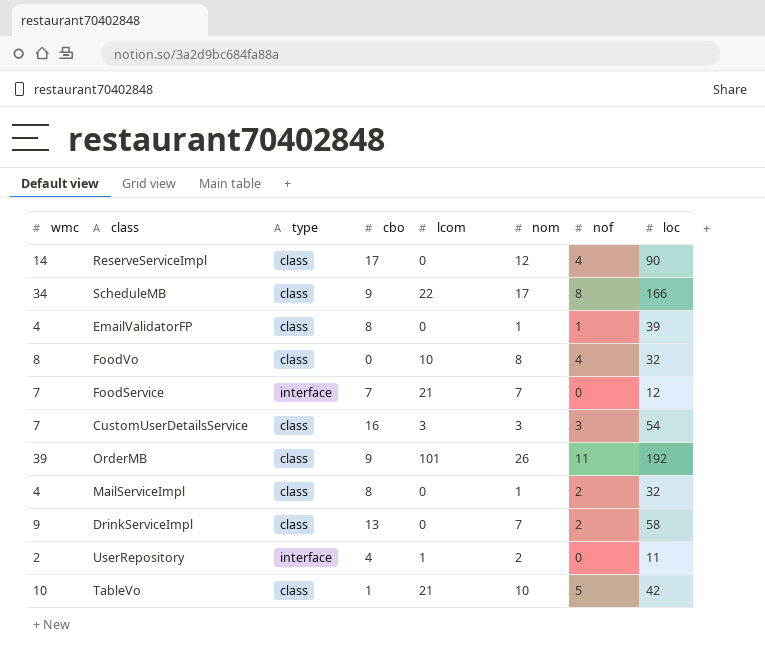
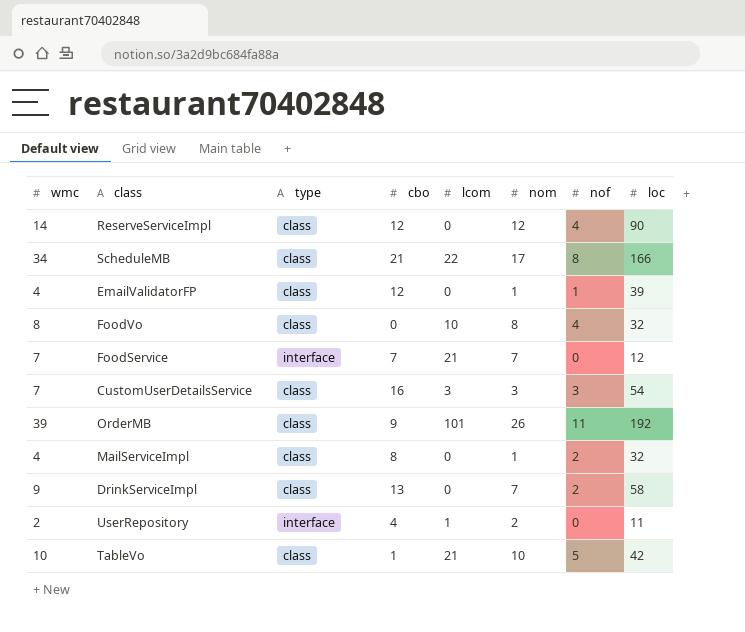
ReserveServiceImpl | cbo: 17 -> 12
ScheduleMB | cbo: 9 -> 21
EmailValidatorFP | cbo: 8 -> 12

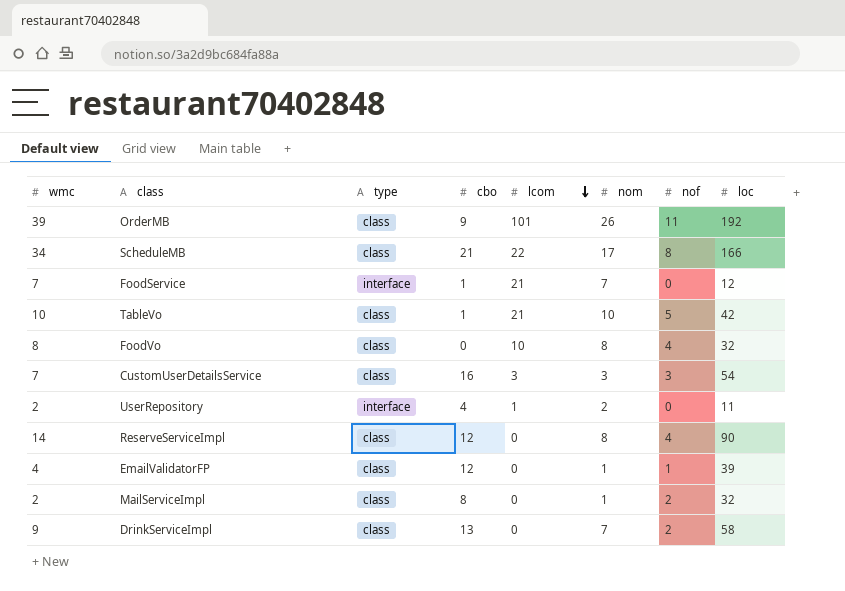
row order: none -> lcom descending
FoodService | cbo: 7 -> 1
ReserveServiceImpl | nom: 12 -> 8
MailServiceImpl | wmc: 4 -> 2

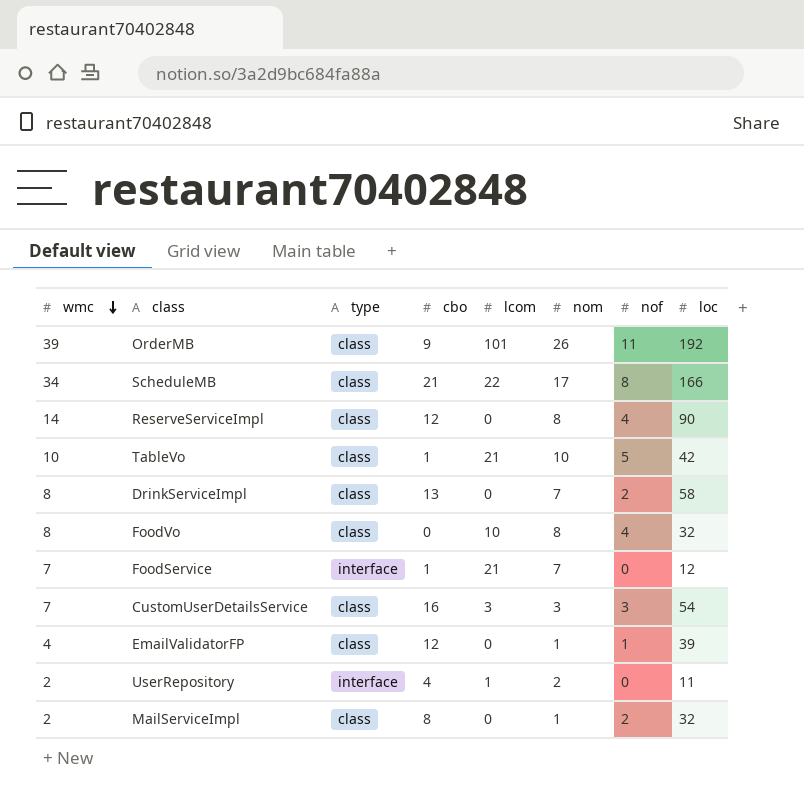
row order: lcom descending -> wmc descending
DrinkServiceImpl | wmc: 9 -> 8

